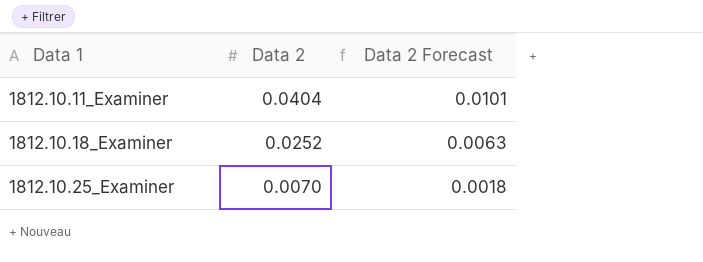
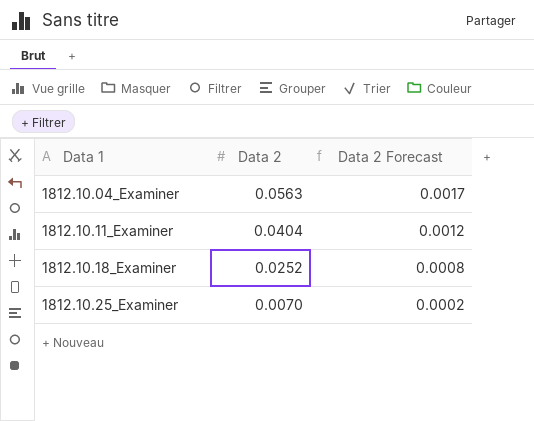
column Data 2 Forecast | formula: [Data 2] * 0.25 -> [Data 2] * 0.03
row 1812.10.04_Examiner: none -> 0.0563 | 0.0017

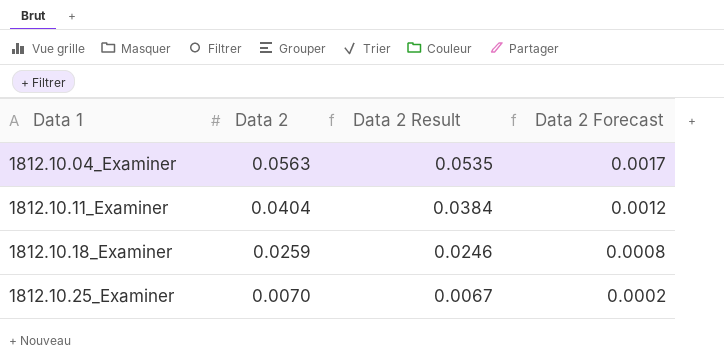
column Data 2 Result | formula: none -> [Data 2] * 0.95
1812.10.18_Examiner | Data 2: 0.0252 -> 0.0259

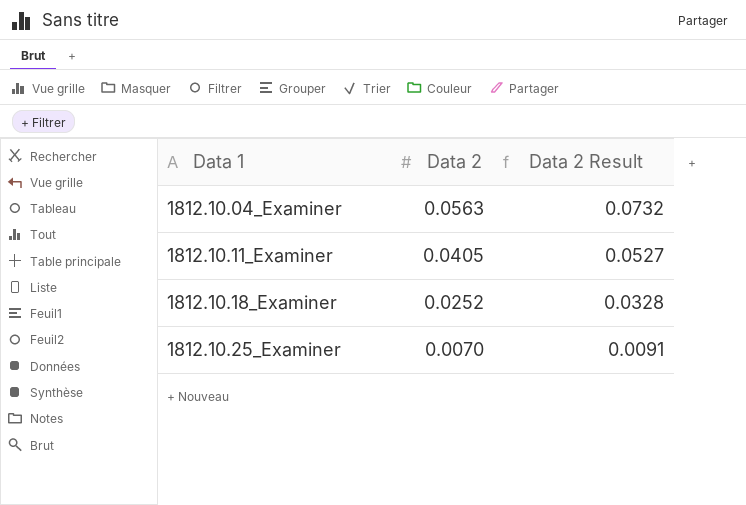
column Data 2 Forecast | formula: [Data 2] * 0.03 -> none
column Data 2 Result | formula: [Data 2] * 0.95 -> [Data 2] * 1.3
1812.10.11_Examiner | Data 2: 0.0404 -> 0.0405
1812.10.18_Examiner | Data 2: 0.0259 -> 0.0252

